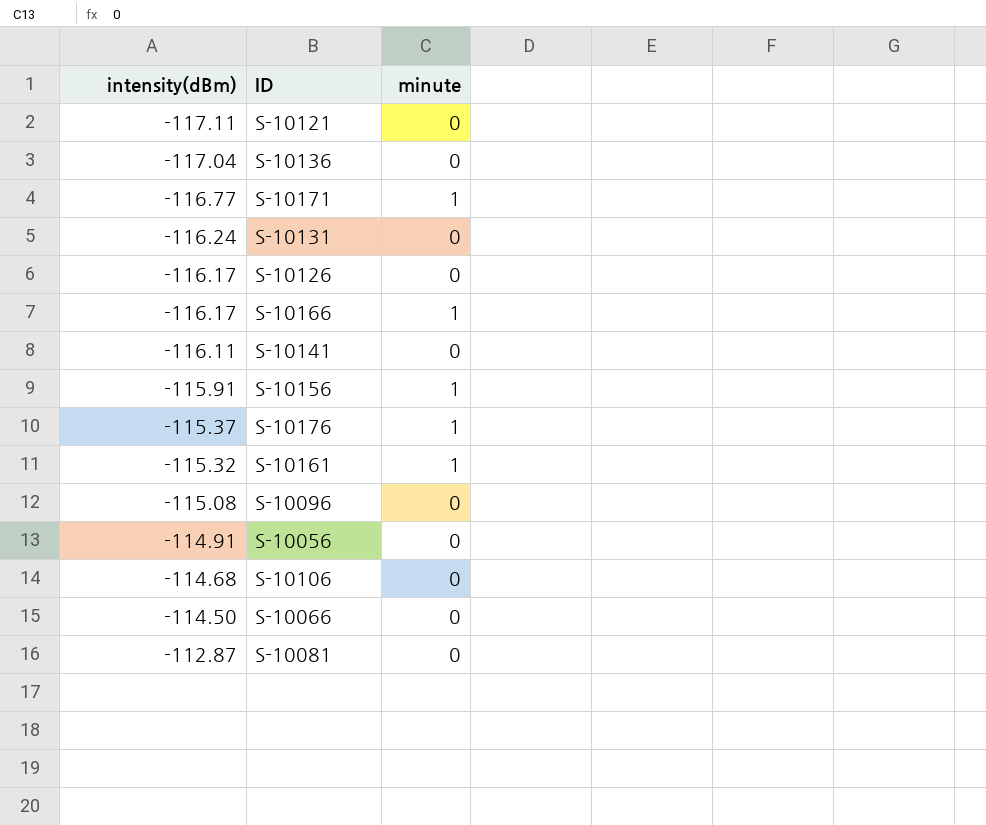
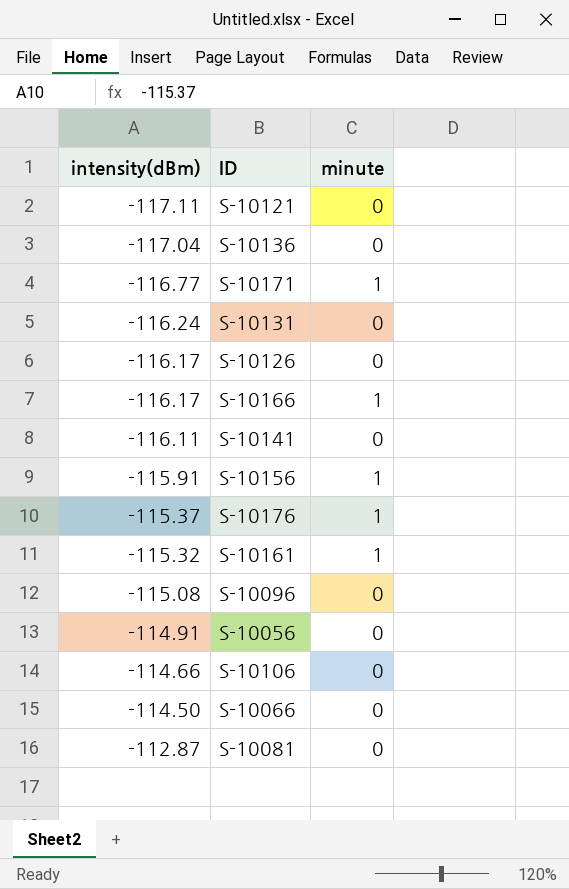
S-10106 | intensity(dBm): -114.68 -> -114.66

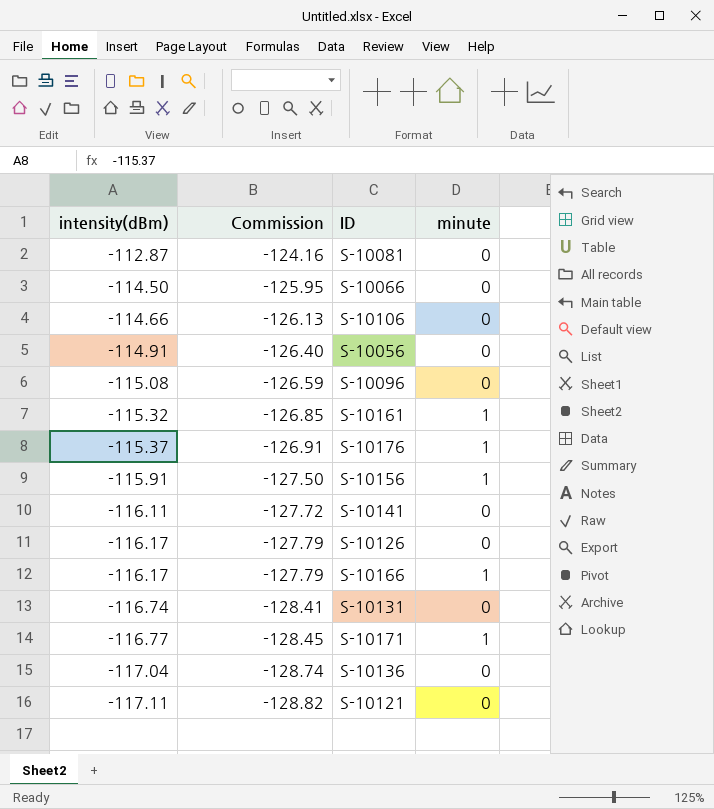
row order: intensity(dBm) ascending -> intensity(dBm) descending
column Commission | formula: none -> [intensity(dBm)] * 1.1
S-10131 | intensity(dBm): -116.24 -> -116.74

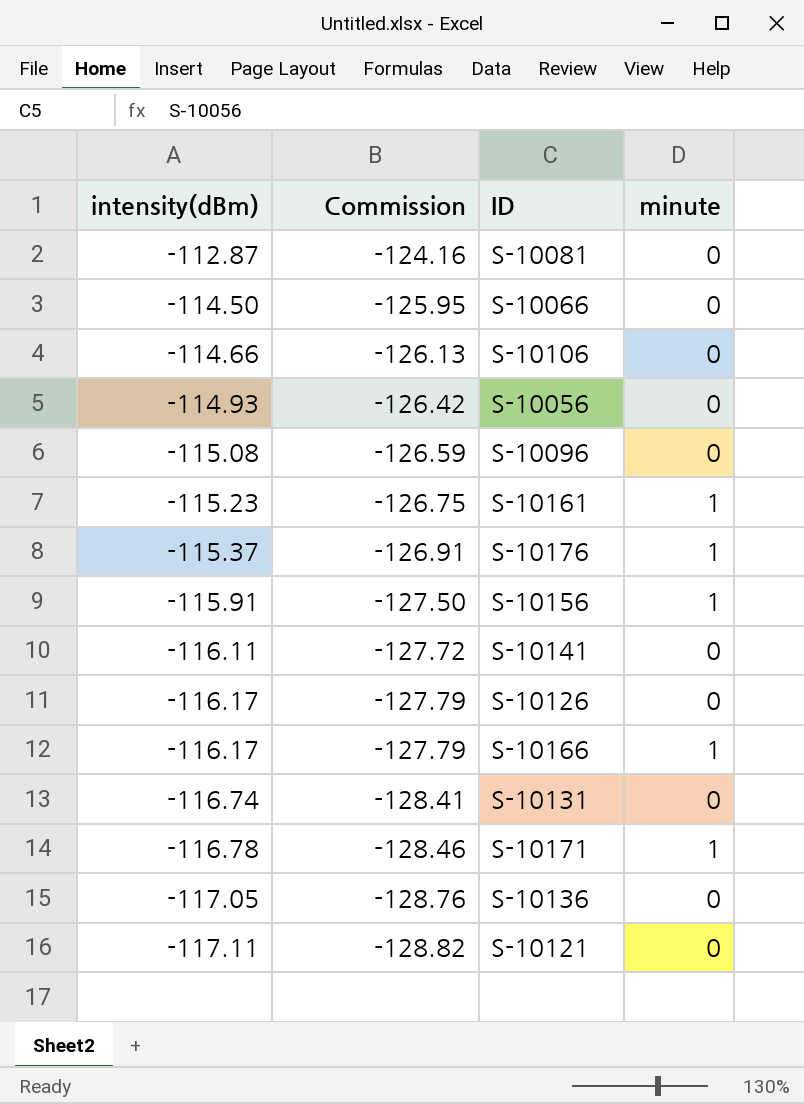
S-10056 | intensity(dBm): -114.91 -> -114.93
S-10056 | Commission: -126.40 -> -126.42
S-10161 | intensity(dBm): -115.32 -> -115.23
S-10161 | Commission: -126.85 -> -126.75
S-10171 | intensity(dBm): -116.77 -> -116.78
S-10171 | Commission: -128.45 -> -128.46
S-10136 | intensity(dBm): -117.04 -> -117.05
S-10136 | Commission: -128.74 -> -128.76

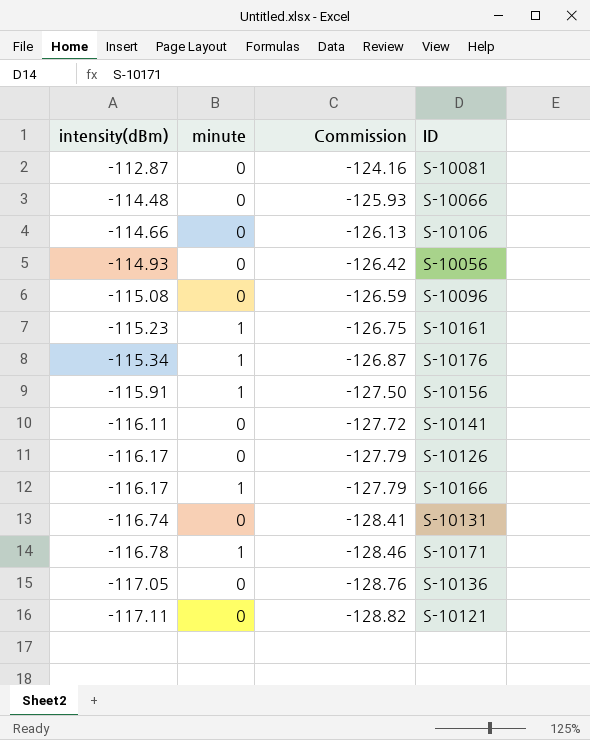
column minute | position: 4 -> 2
S-10066 | intensity(dBm): -114.50 -> -114.48
S-10066 | Commission: -125.95 -> -125.93
S-10176 | intensity(dBm): -115.37 -> -115.34
S-10176 | Commission: -126.91 -> -126.87

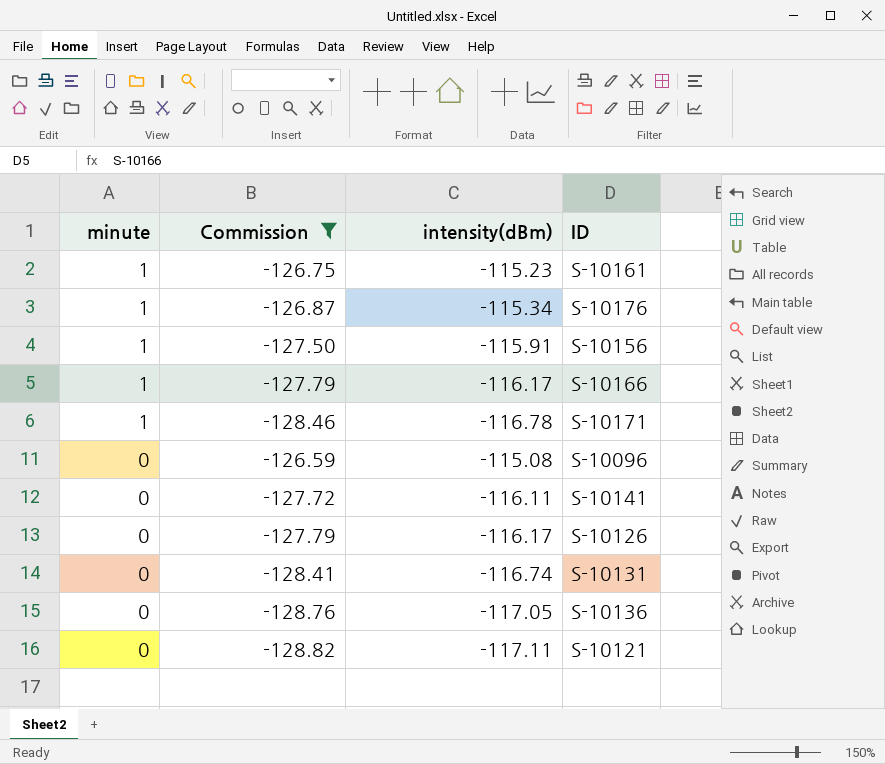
filter: none -> Commission <= -126.59
row order: intensity(dBm) descending -> minute descending
column intensity(dBm) | position: 1 -> 3

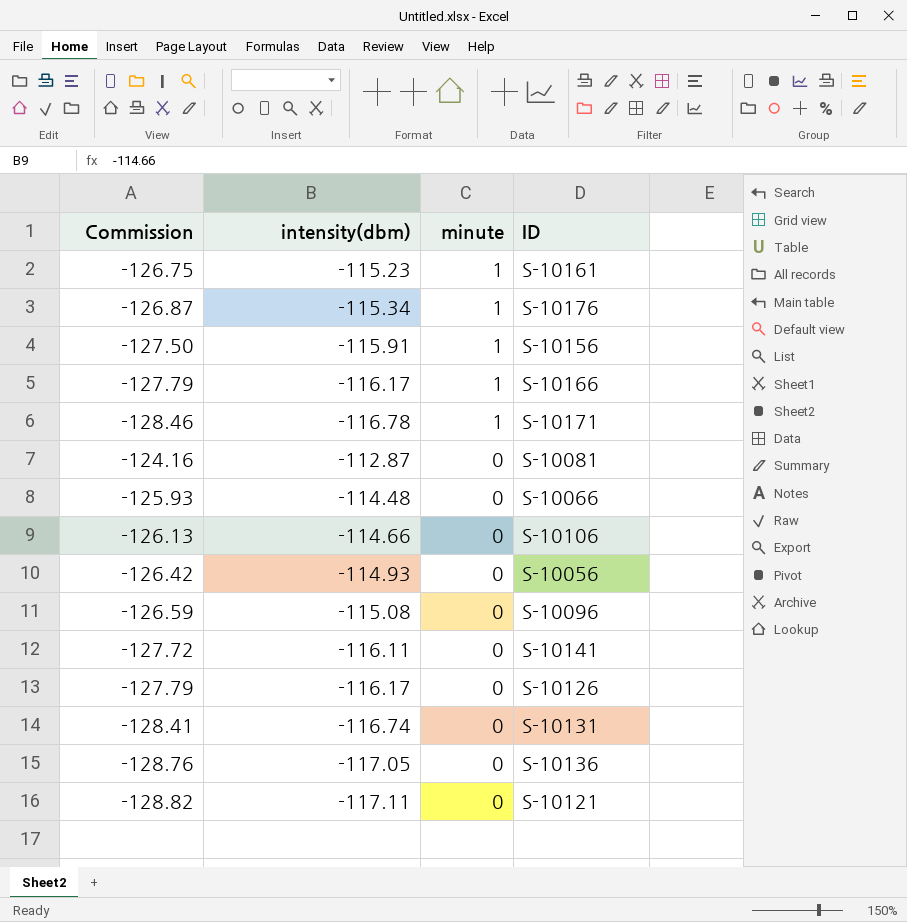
filter: Commission <= -126.59 -> none
column name: intensity(dBm) -> intensity(dbm)
column minute | position: 1 -> 3

